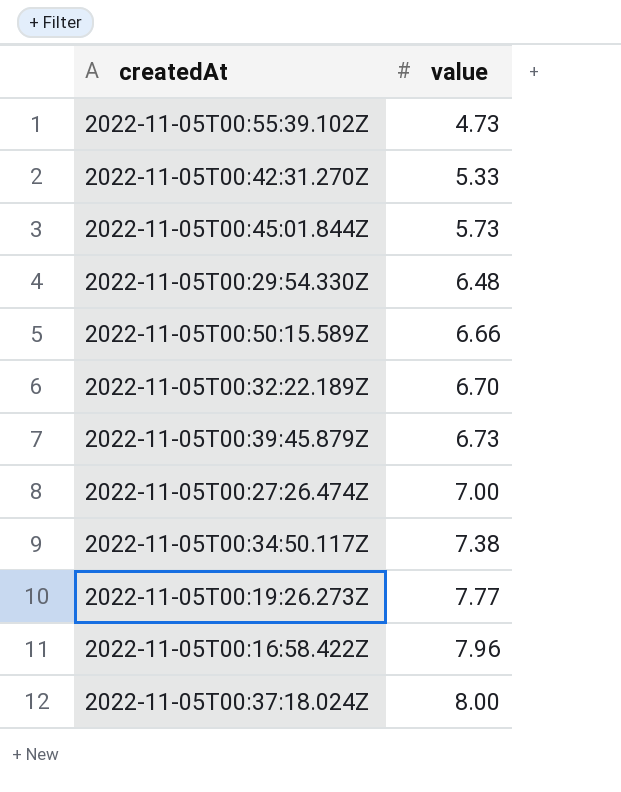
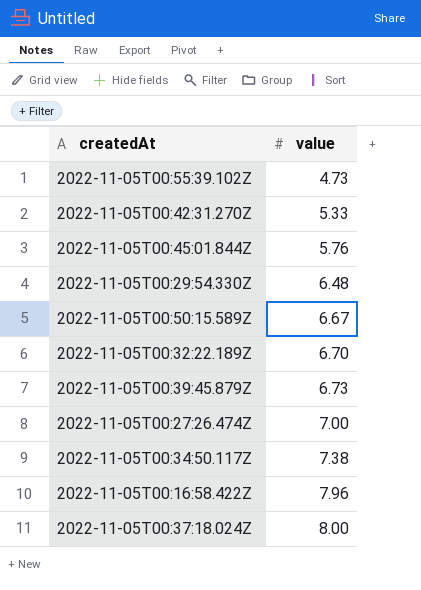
row 2022-11-05T00:19:26.273Z: 7.77 -> none
2022-11-05T00:45:01.844Z | value: 5.73 -> 5.76
2022-11-05T00:50:15.589Z | value: 6.66 -> 6.67

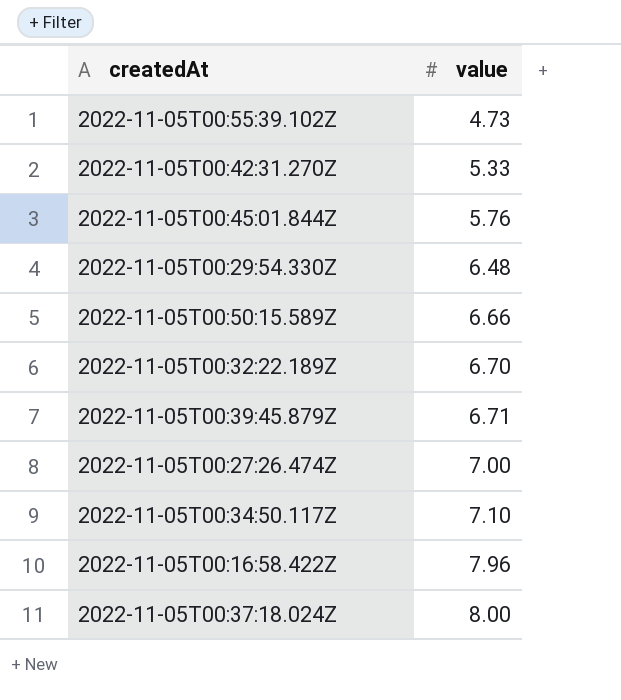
2022-11-05T00:50:15.589Z | value: 6.67 -> 6.66
2022-11-05T00:39:45.879Z | value: 6.73 -> 6.71
2022-11-05T00:34:50.117Z | value: 7.38 -> 7.10

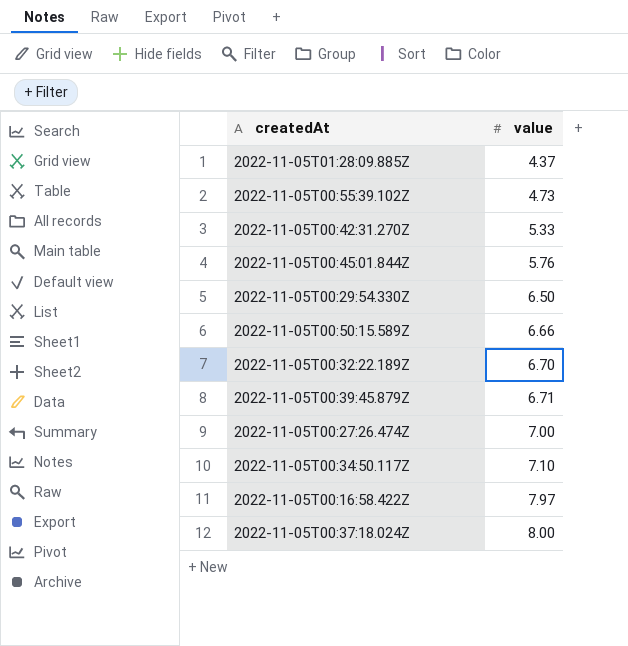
row 2022-11-05T01:28:09.885Z: none -> 4.37
2022-11-05T00:29:54.330Z | value: 6.48 -> 6.50
2022-11-05T00:16:58.422Z | value: 7.96 -> 7.97

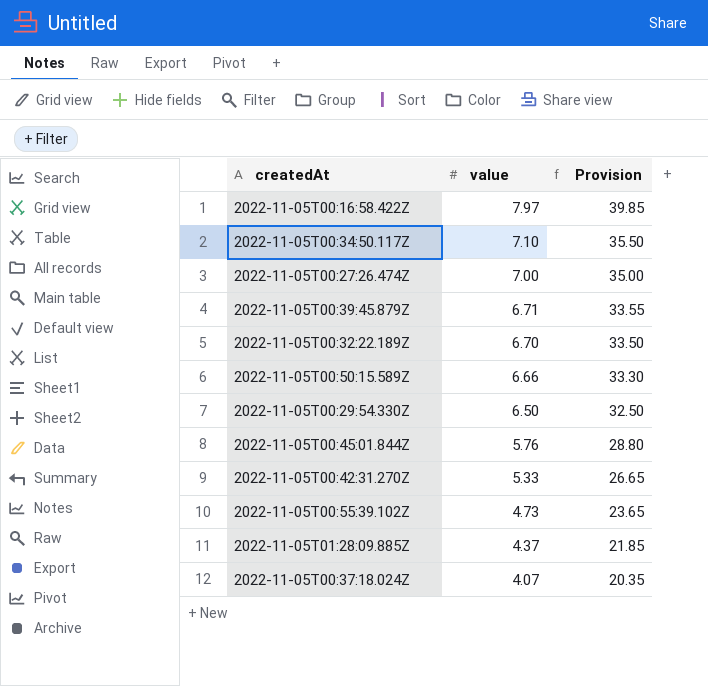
row order: value ascending -> value descending
column Provision | formula: none -> [value] * 5
2022-11-05T00:37:18.024Z | value: 8.00 -> 4.07

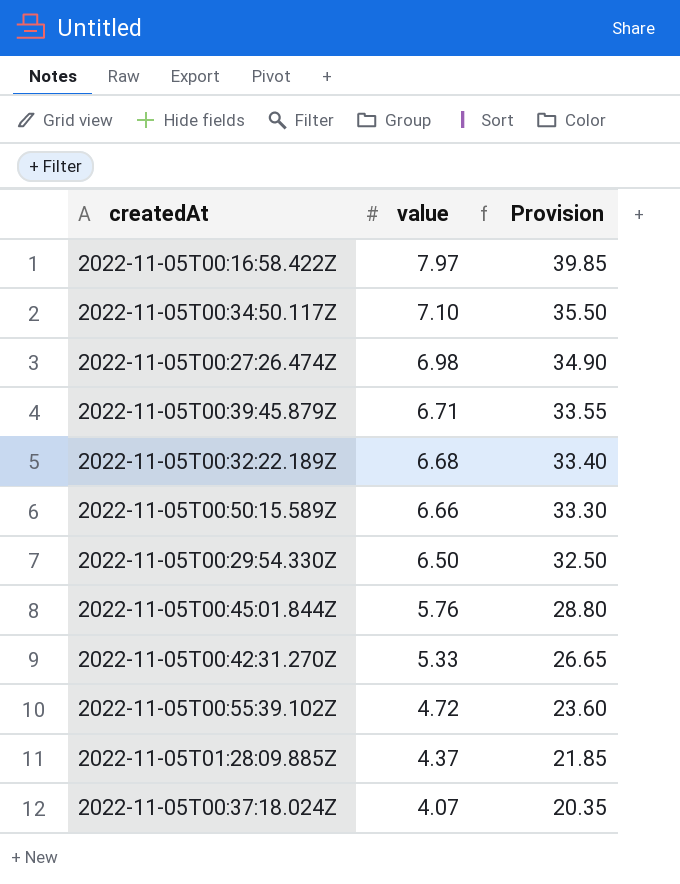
2022-11-05T00:27:26.474Z | value: 7.00 -> 6.98
2022-11-05T00:27:26.474Z | Provision: 35.00 -> 34.90
2022-11-05T00:32:22.189Z | value: 6.70 -> 6.68
2022-11-05T00:32:22.189Z | Provision: 33.50 -> 33.40
2022-11-05T00:55:39.102Z | value: 4.73 -> 4.72
2022-11-05T00:55:39.102Z | Provision: 23.65 -> 23.60

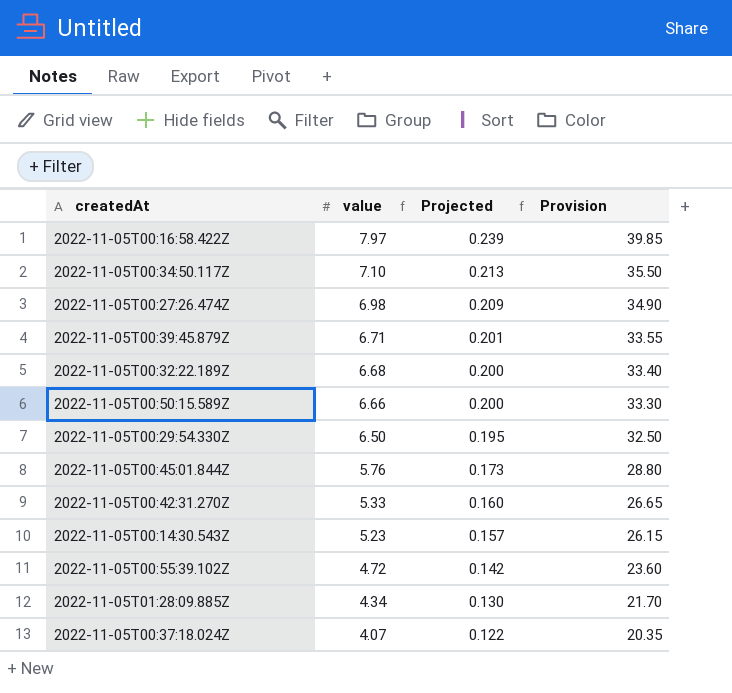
column Projected | formula: none -> [value] * 0.03
row 2022-11-05T00:14:30.543Z: none -> 5.23 | 0.157 | 26.15
2022-11-05T01:28:09.885Z | value: 4.37 -> 4.34
2022-11-05T01:28:09.885Z | Provision: 21.85 -> 21.70

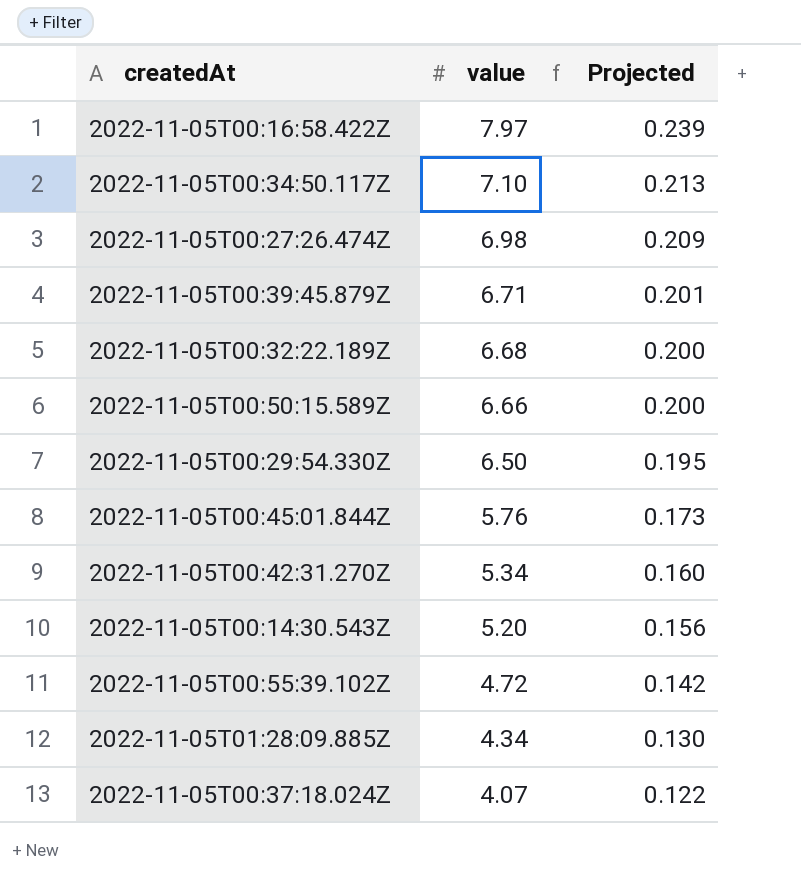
column Provision | formula: [value] * 5 -> none
2022-11-05T00:42:31.270Z | value: 5.33 -> 5.34
2022-11-05T00:14:30.543Z | value: 5.23 -> 5.20
2022-11-05T00:14:30.543Z | Projected: 0.157 -> 0.156

